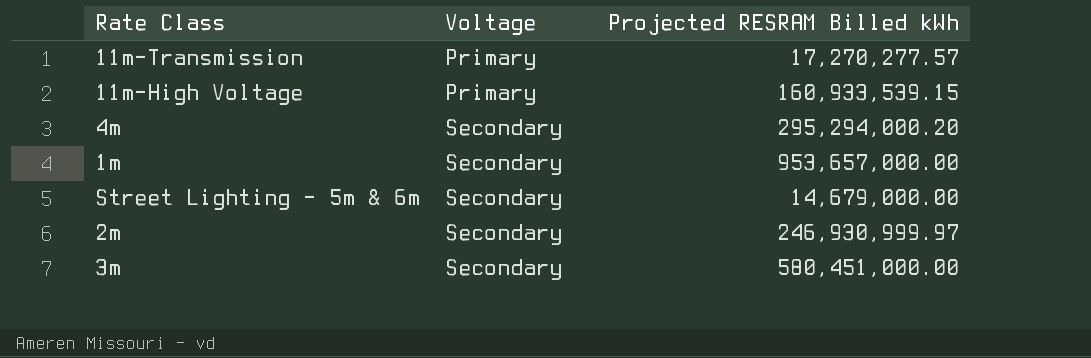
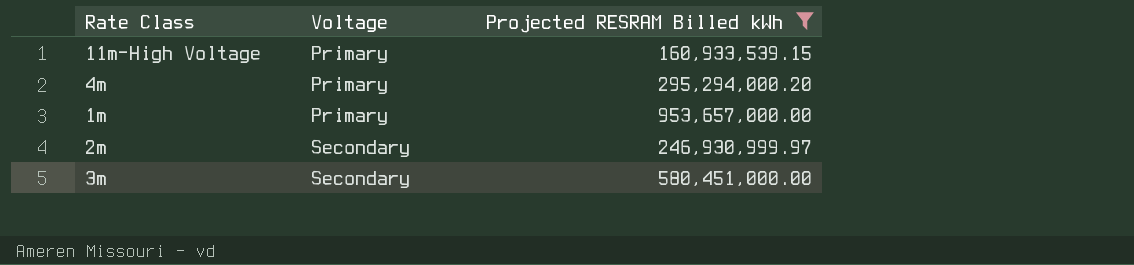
filter: none -> Projected RESRAM Billed kWh >= 160,933,539.15
4m | Voltage: Secondary -> Primary
1m | Voltage: Secondary -> Primary

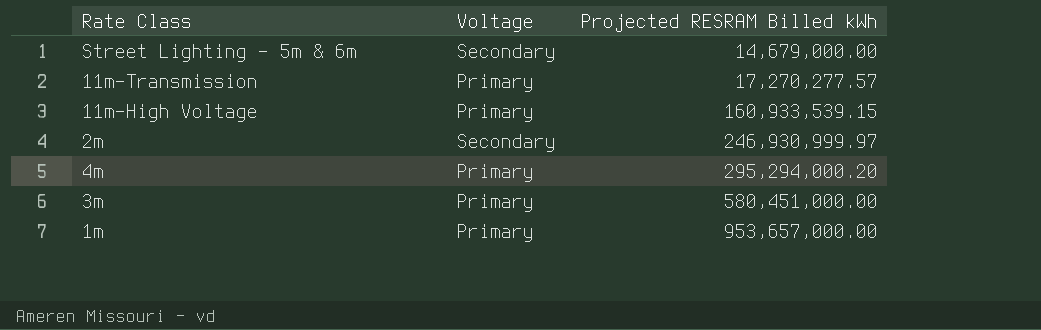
filter: Projected RESRAM Billed kWh >= 160,933,539.15 -> none
row order: Voltage ascending -> Projected RESRAM Billed kWh ascending
3m | Voltage: Secondary -> Primary

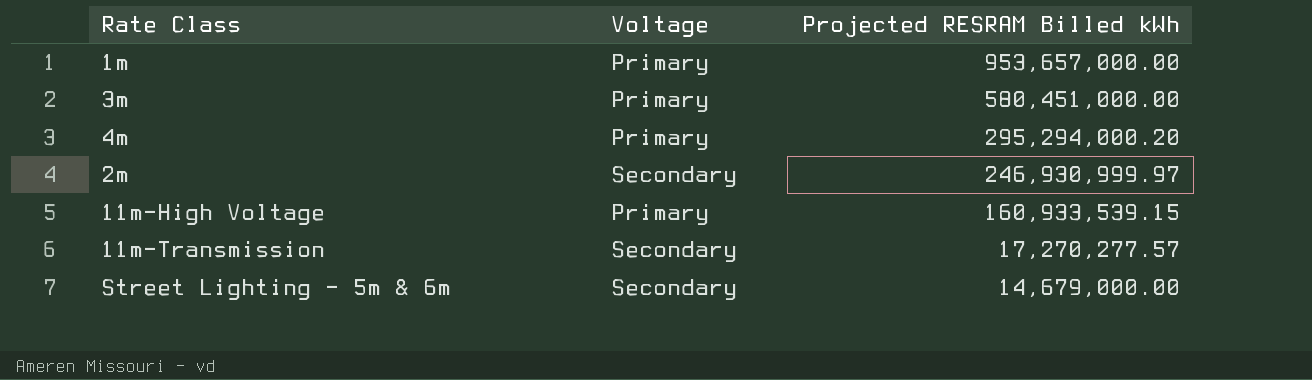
row order: Projected RESRAM Billed kWh ascending -> Projected RESRAM Billed kWh descending
11m-Transmission | Voltage: Primary -> Secondary

